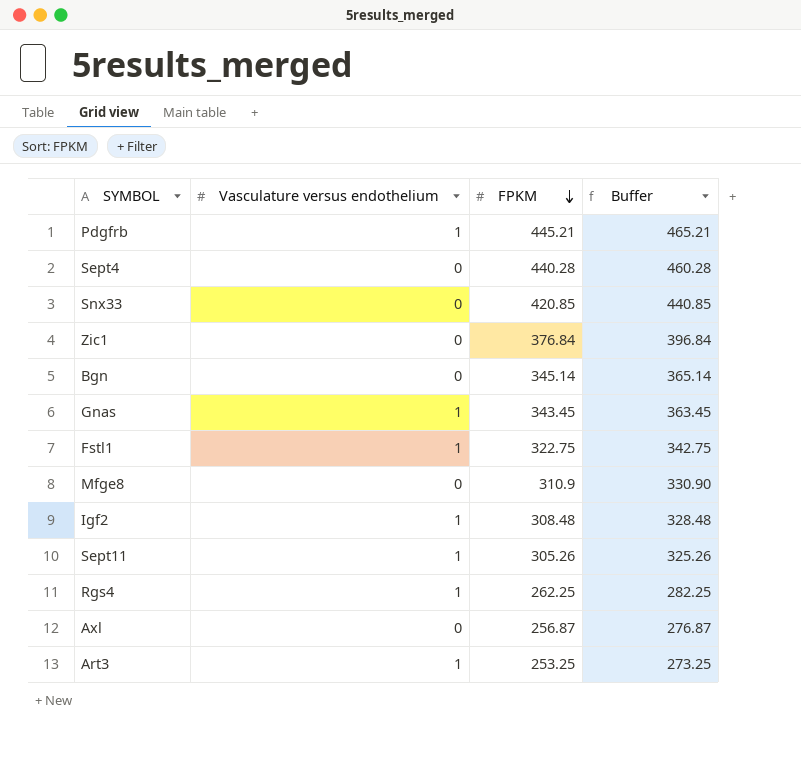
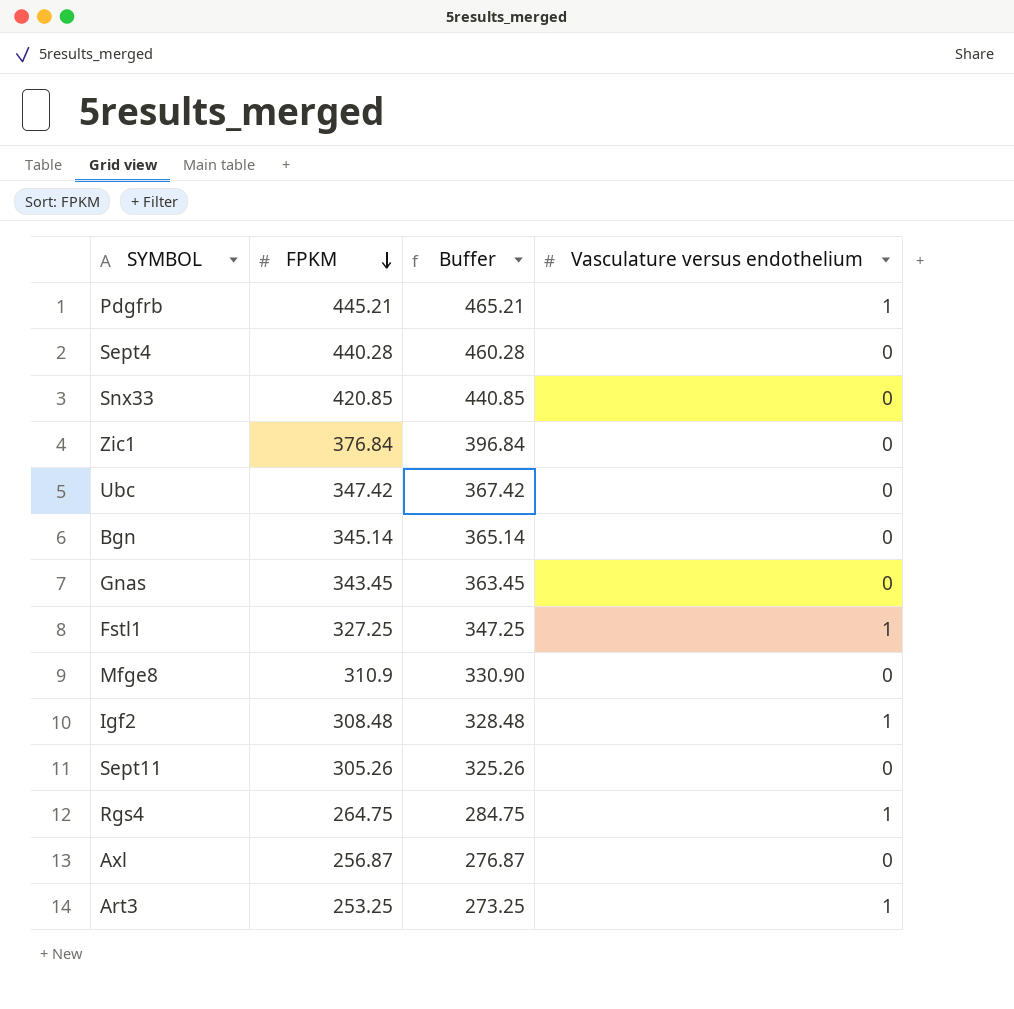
column Vasculature versus endothelium | position: 2 -> 4
row Ubc: none -> 347.42 | 367.42 | 0
Gnas | Vasculature versus endothelium: 1 -> 0
Fstl1 | FPKM: 322.75 -> 327.25
Fstl1 | Buffer: 342.75 -> 347.25
Sept11 | Vasculature versus endothelium: 1 -> 0
Rgs4 | FPKM: 262.25 -> 264.75
Rgs4 | Buffer: 282.25 -> 284.75

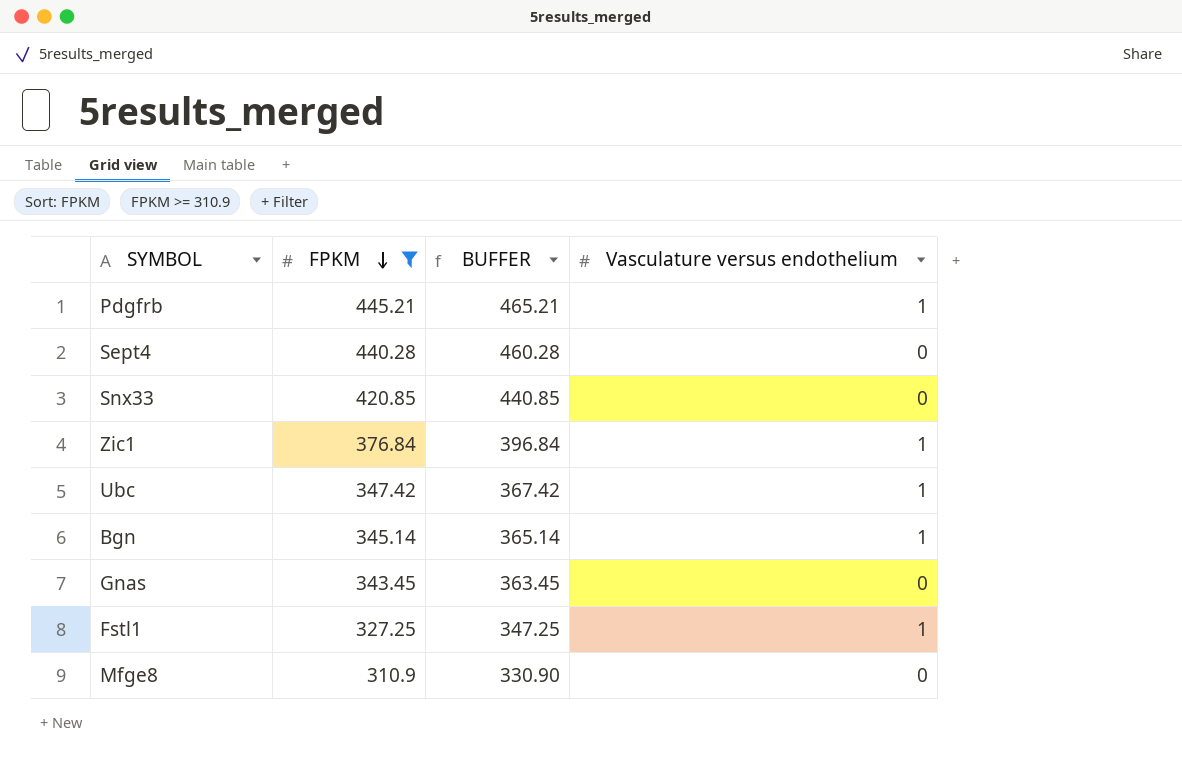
filter: none -> FPKM >= 310.9
column name: Buffer -> BUFFER
Zic1 | Vasculature versus endothelium: 0 -> 1
Ubc | Vasculature versus endothelium: 0 -> 1
Bgn | Vasculature versus endothelium: 0 -> 1

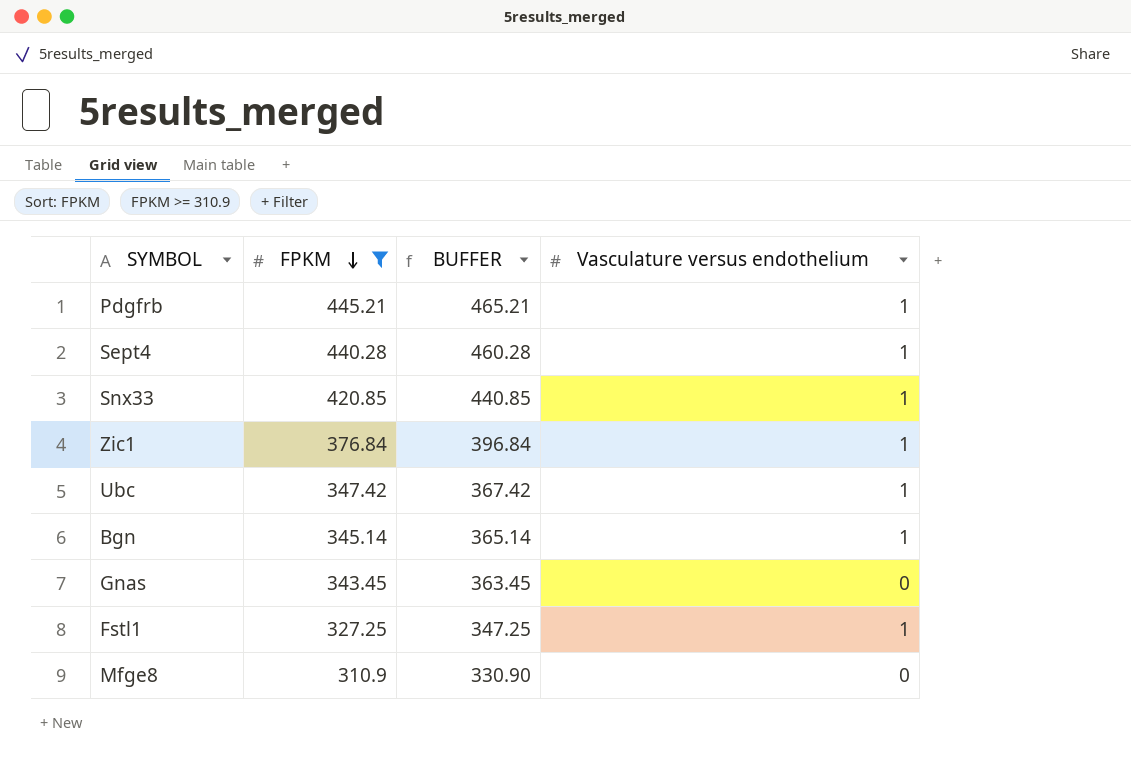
Sept4 | Vasculature versus endothelium: 0 -> 1
Snx33 | Vasculature versus endothelium: 0 -> 1

